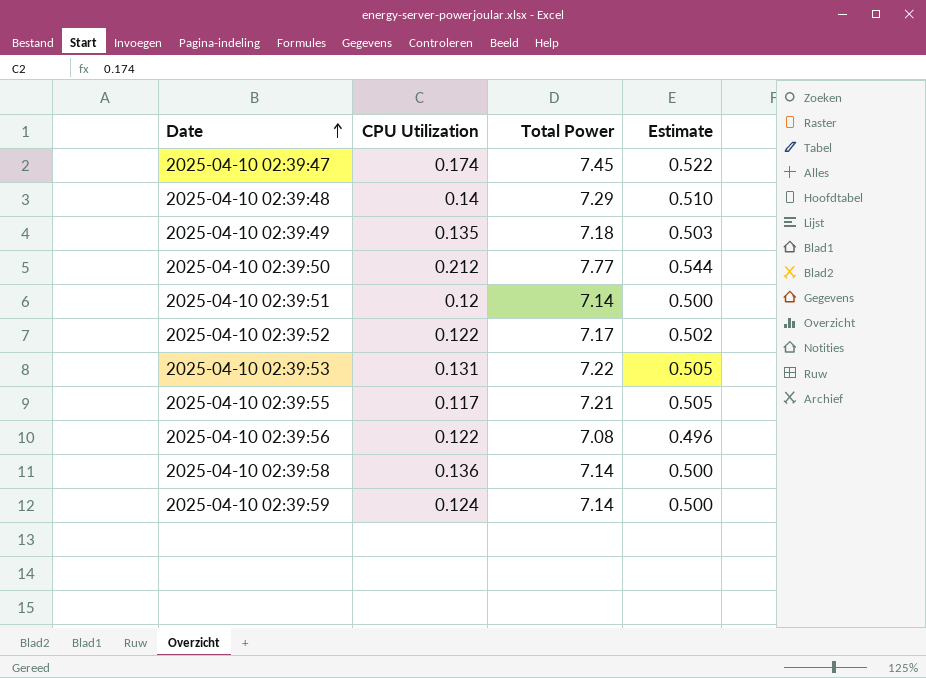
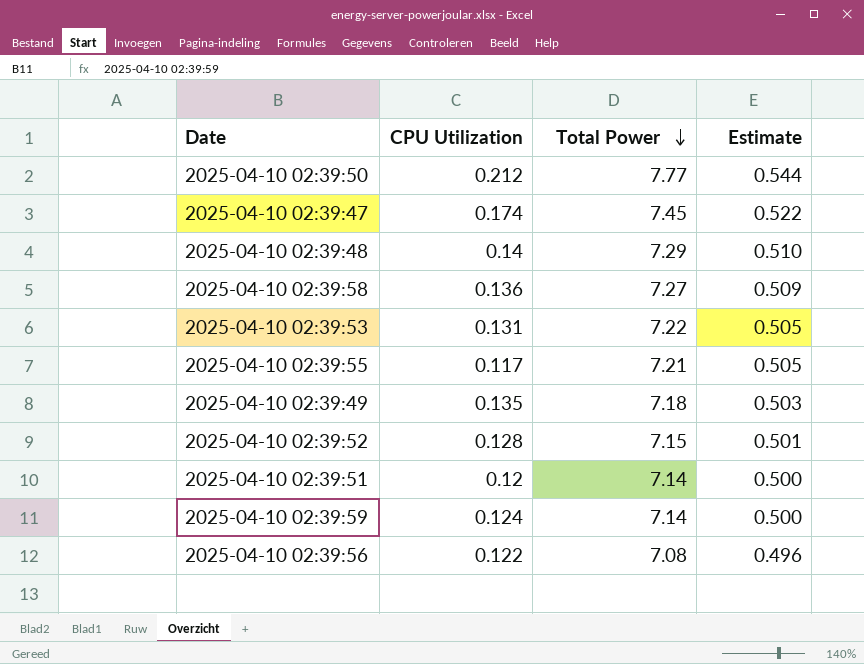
row order: Date ascending -> Total Power descending
2025-04-10 02:39:58 | Total Power: 7.14 -> 7.27
2025-04-10 02:39:58 | Estimate: 0.500 -> 0.509
2025-04-10 02:39:52 | CPU Utilization: 0.122 -> 0.128
2025-04-10 02:39:52 | Total Power: 7.17 -> 7.15
2025-04-10 02:39:52 | Estimate: 0.502 -> 0.501

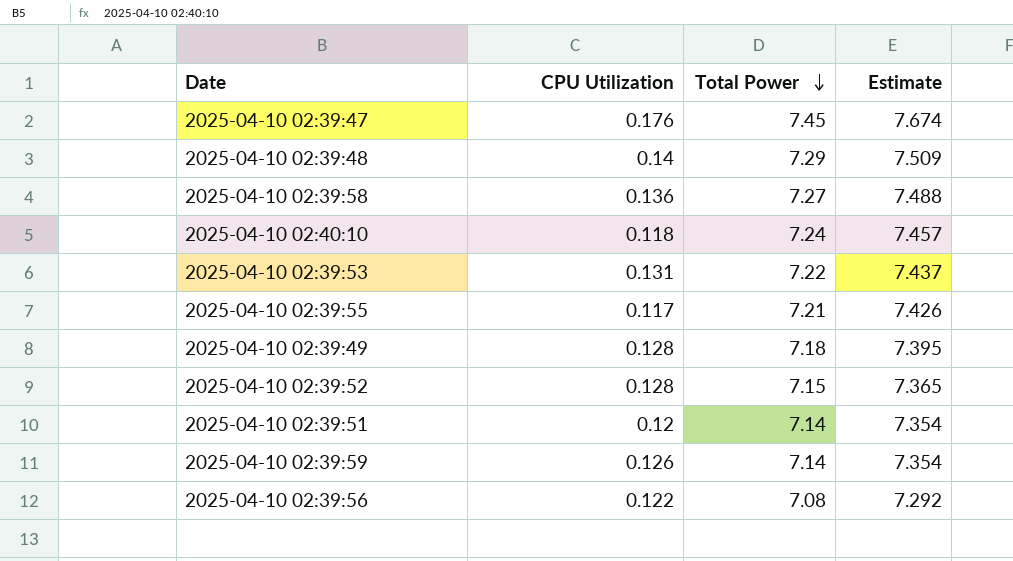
column Estimate | formula: [Total Power] * 0.07 -> [Total Power] * 1.03
row 2025-04-10 02:39:50: 0.212 | 7.77 | 0.544 -> none
2025-04-10 02:39:47 | CPU Utilization: 0.174 -> 0.176
row 2025-04-10 02:40:10: none -> 0.118 | 7.24 | 7.457
2025-04-10 02:39:49 | CPU Utilization: 0.135 -> 0.128
2025-04-10 02:39:59 | CPU Utilization: 0.124 -> 0.126

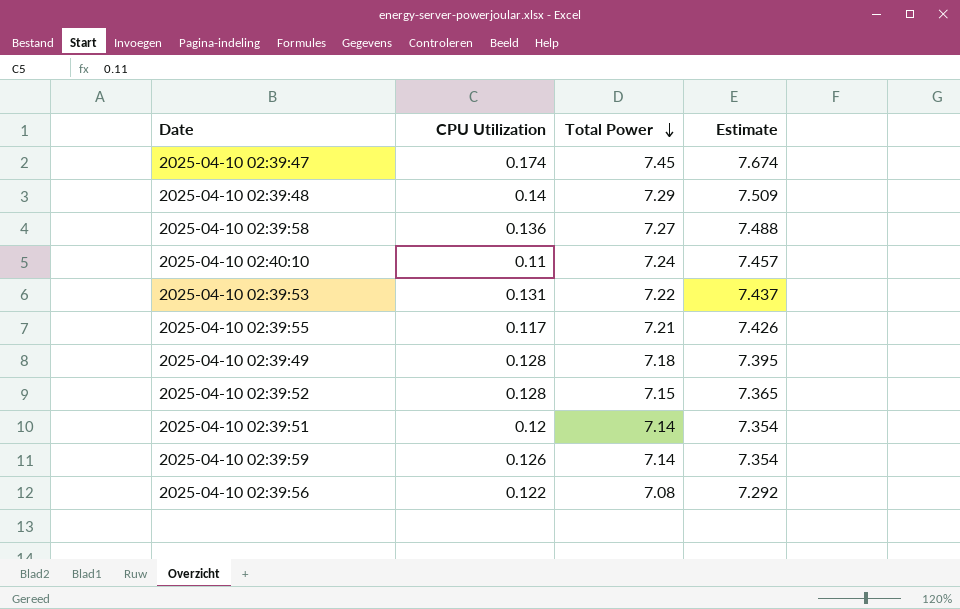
2025-04-10 02:39:47 | CPU Utilization: 0.176 -> 0.174
2025-04-10 02:40:10 | CPU Utilization: 0.118 -> 0.11

